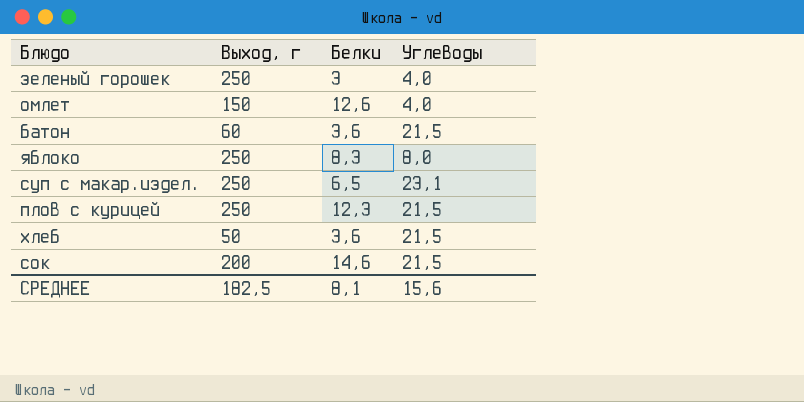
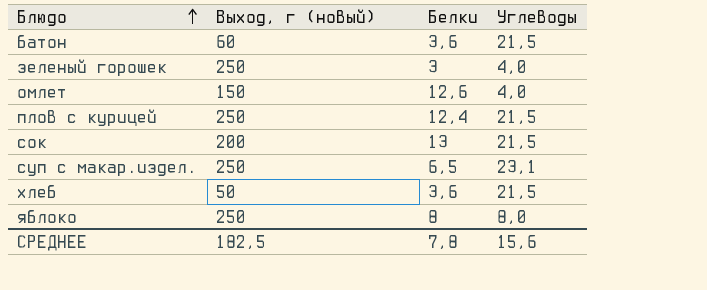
row order: none -> Блюдо ascending
column name: Выход, г -> Выход, г (новый)
плов с курицей | Белки: 12,3 -> 12,4
сок | Белки: 14,6 -> 13
яблоко | Белки: 8,3 -> 8
СРЕДНЕЕ | Белки: 8,1 -> 7,8

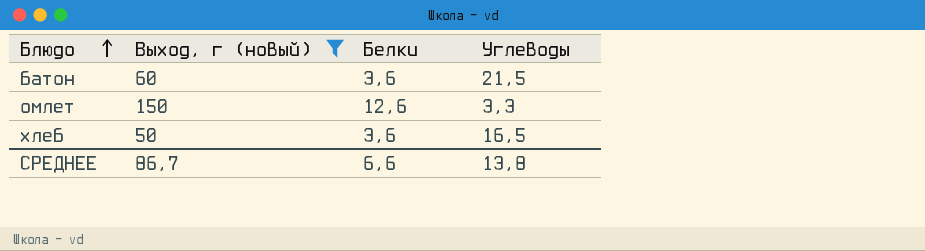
filter: none -> Выход, г (новый) <= 150
омлет | Углеводы: 4,0 -> 3,3
хлеб | Углеводы: 21,5 -> 16,5
СРЕДНЕЕ | Выход, г (новый): 182,5 -> 86,7
СРЕДНЕЕ | Белки: 7,8 -> 6,6
СРЕДНЕЕ | Углеводы: 15,6 -> 13,8

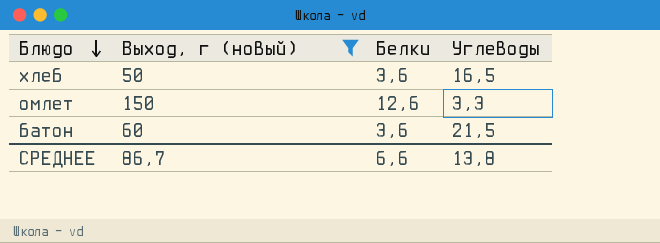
row order: Блюдо ascending -> Блюдо descending

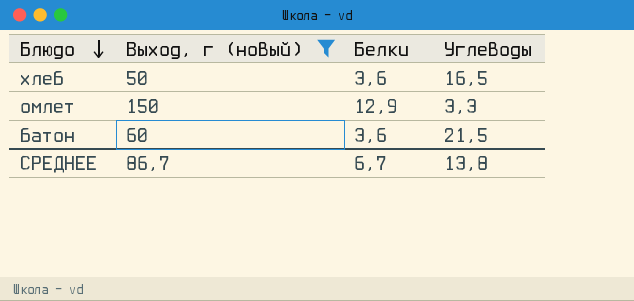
омлет | Белки: 12,6 -> 12,9
СРЕДНЕЕ | Белки: 6,6 -> 6,7

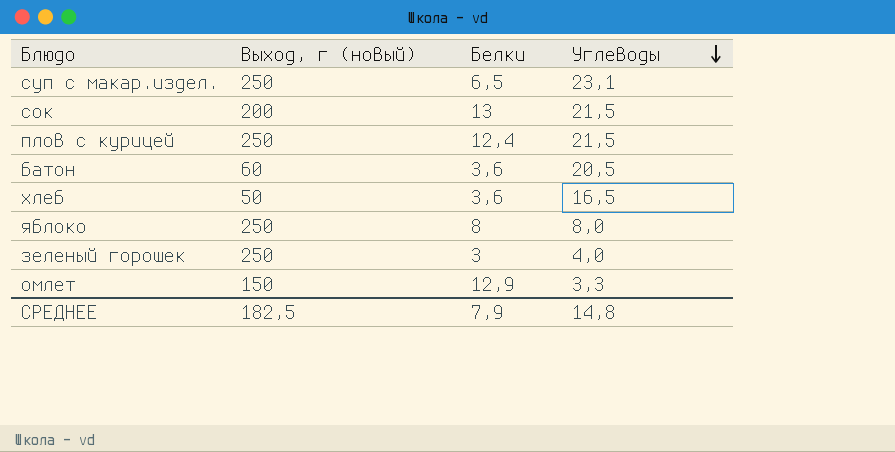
filter: Выход, г (новый) <= 150 -> none
row order: Блюдо descending -> Углеводы descending
батон | Углеводы: 21,5 -> 20,5
СРЕДНЕЕ | Выход, г (новый): 86,7 -> 182,5
СРЕДНЕЕ | Белки: 6,7 -> 7,9
СРЕДНЕЕ | Углеводы: 13,8 -> 14,8

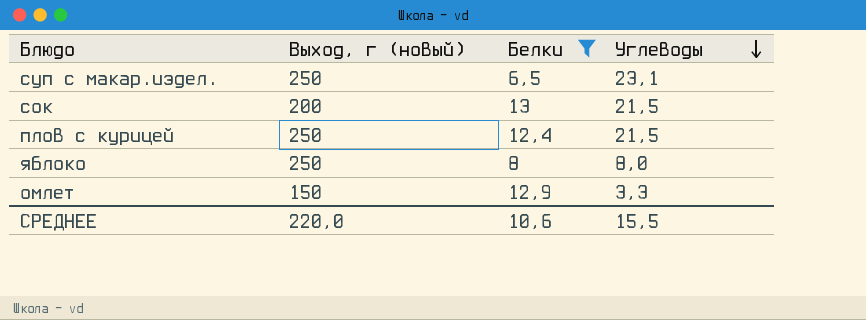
filter: none -> Белки >= 6,5
СРЕДНЕЕ | Выход, г (новый): 182,5 -> 220,0
СРЕДНЕЕ | Белки: 7,9 -> 10,6
СРЕДНЕЕ | Углеводы: 14,8 -> 15,5

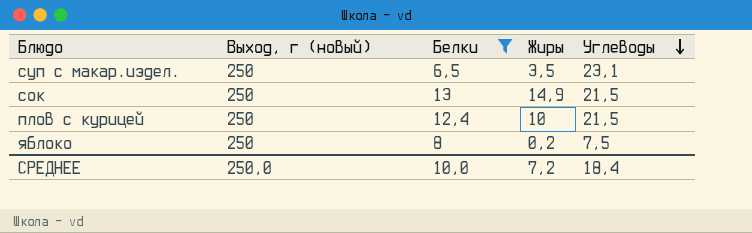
column Жиры | position: none -> 4
row омлет: 150 | 12,9 | 3,3 -> none
сок | Выход, г (новый): 200 -> 250
яблоко | Углеводы: 8,0 -> 7,5
СРЕДНЕЕ | Выход, г (новый): 220,0 -> 250,0
СРЕДНЕЕ | Белки: 10,6 -> 10,0
СРЕДНЕЕ | Углеводы: 15,5 -> 18,4

